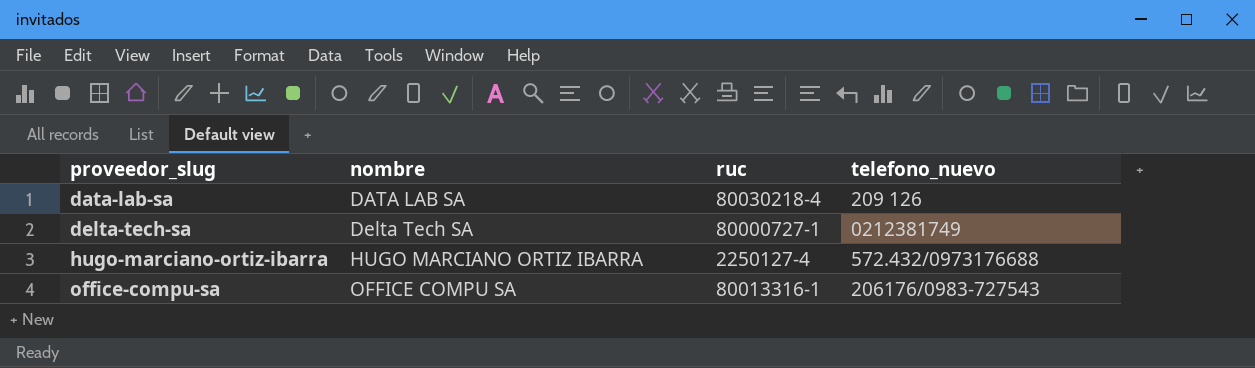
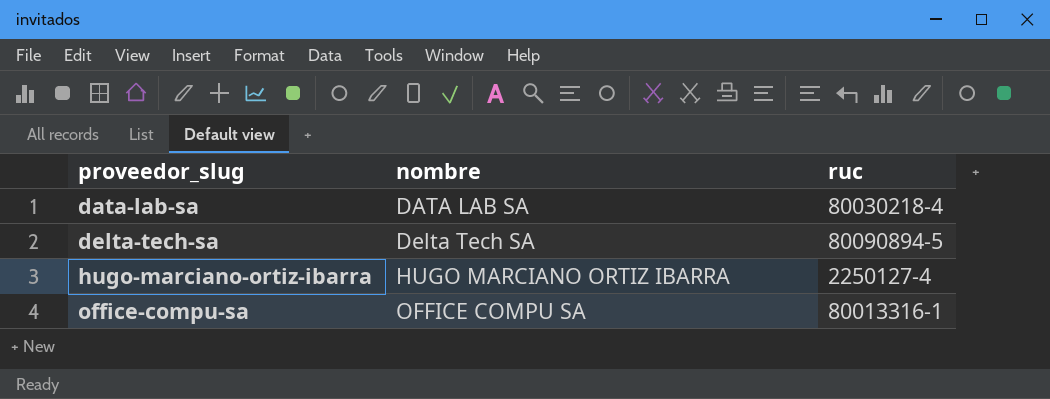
column telefono_nuevo | position: 4 -> none
delta-tech-sa | ruc: 80000727-1 -> 80090894-5

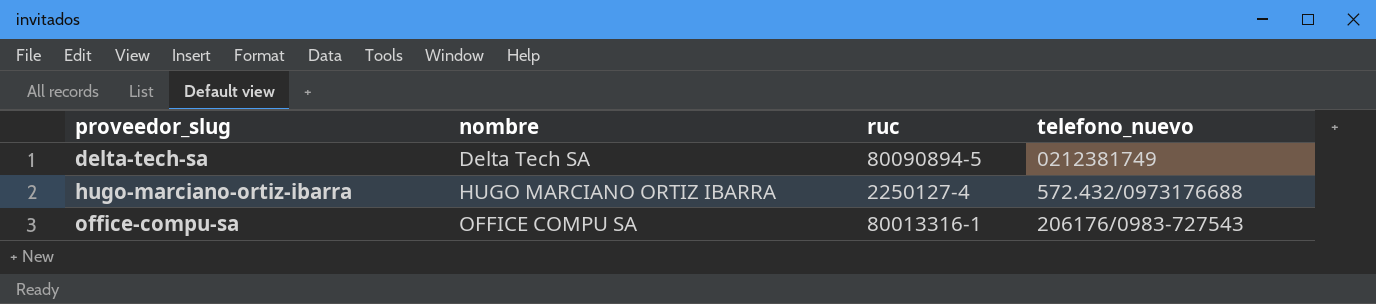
column telefono_nuevo | position: none -> 4
row data-lab-sa: DATA LAB SA | 80030218-4 -> none

